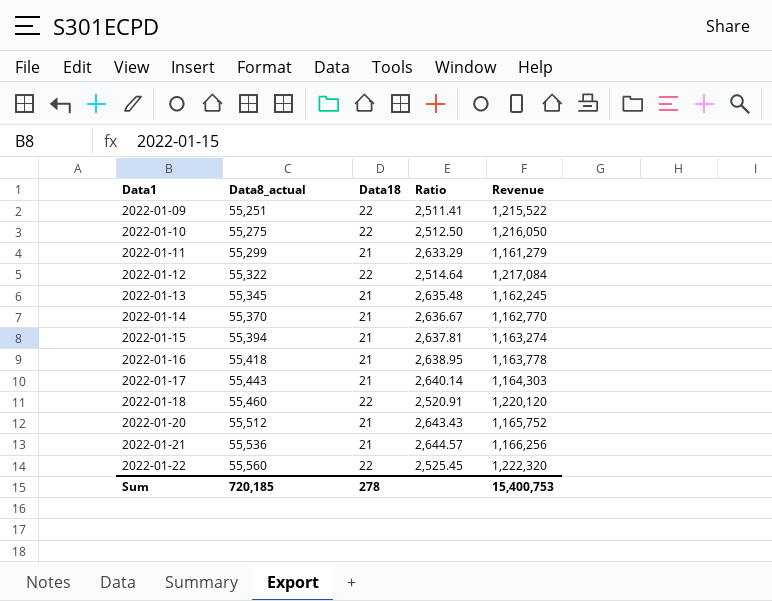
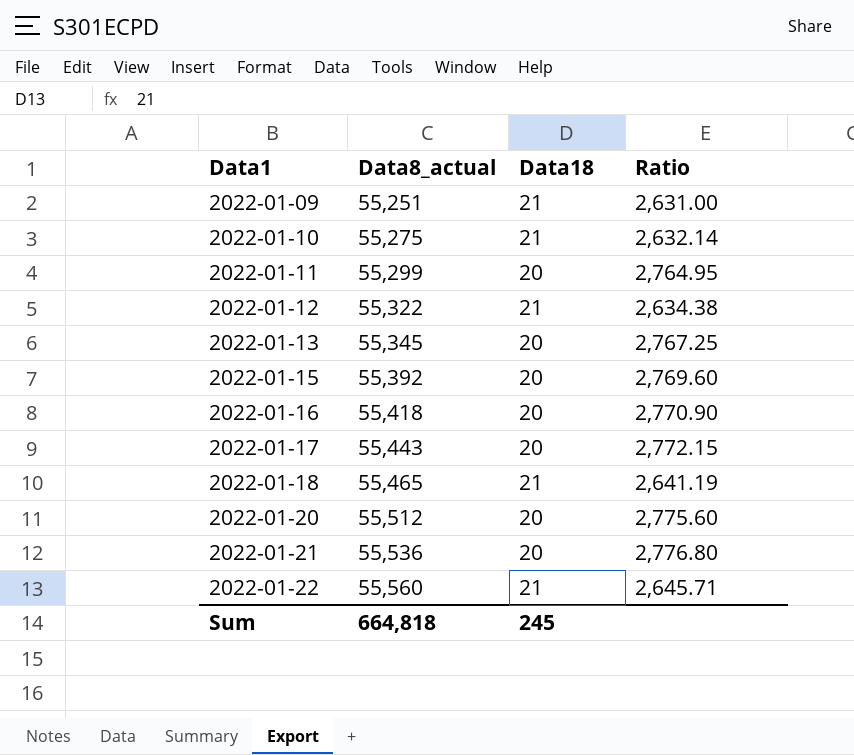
column Revenue | formula: [Data8_actual] * [Data18] -> none
row 2022-01-14: 55,370 | 21 | 2,636.67 | 1,162,770 -> none
2022-01-09 | Data18: 22 -> 21
2022-01-09 | Ratio: 2,511.41 -> 2,631.00
2022-01-10 | Data18: 22 -> 21
2022-01-10 | Ratio: 2,512.50 -> 2,632.14
2022-01-11 | Data18: 21 -> 20
2022-01-11 | Ratio: 2,633.29 -> 2,764.95
2022-01-12 | Data18: 22 -> 21
2022-01-12 | Ratio: 2,514.64 -> 2,634.38
2022-01-13 | Data18: 21 -> 20
2022-01-13 | Ratio: 2,635.48 -> 2,767.25
2022-01-15 | Data8_actual: 55,394 -> 55,392
2022-01-15 | Data18: 21 -> 20
2022-01-15 | Ratio: 2,637.81 -> 2,769.60
2022-01-16 | Data18: 21 -> 20
2022-01-16 | Ratio: 2,638.95 -> 2,770.90
2022-01-17 | Data18: 21 -> 20
2022-01-17 | Ratio: 2,640.14 -> 2,772.15
2022-01-18 | Data8_actual: 55,460 -> 55,465
2022-01-18 | Data18: 22 -> 21
2022-01-18 | Ratio: 2,520.91 -> 2,641.19
2022-01-20 | Data18: 21 -> 20
2022-01-20 | Ratio: 2,643.43 -> 2,775.60
2022-01-21 | Data18: 21 -> 20
2022-01-21 | Ratio: 2,644.57 -> 2,776.80
2022-01-22 | Data18: 22 -> 21
2022-01-22 | Ratio: 2,525.45 -> 2,645.71
Sum | Data8_actual: 720,185 -> 664,818
Sum | Data18: 278 -> 245

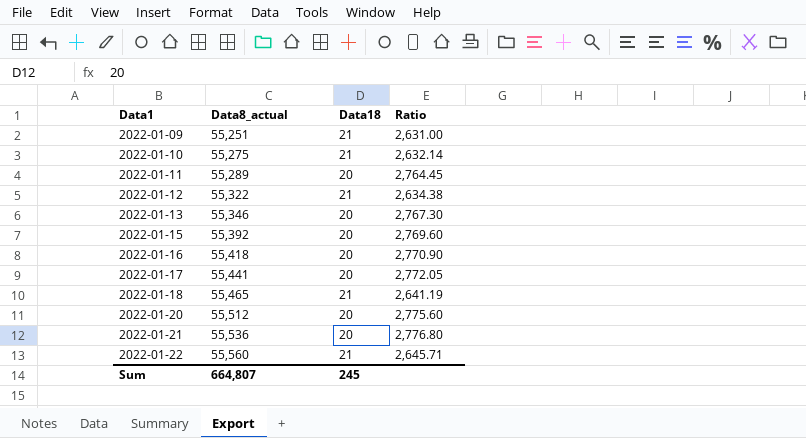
2022-01-11 | Data8_actual: 55,299 -> 55,289
2022-01-11 | Ratio: 2,764.95 -> 2,764.45
2022-01-13 | Data8_actual: 55,345 -> 55,346
2022-01-13 | Ratio: 2,767.25 -> 2,767.30
2022-01-17 | Data8_actual: 55,443 -> 55,441
2022-01-17 | Ratio: 2,772.15 -> 2,772.05
Sum | Data8_actual: 664,818 -> 664,807

